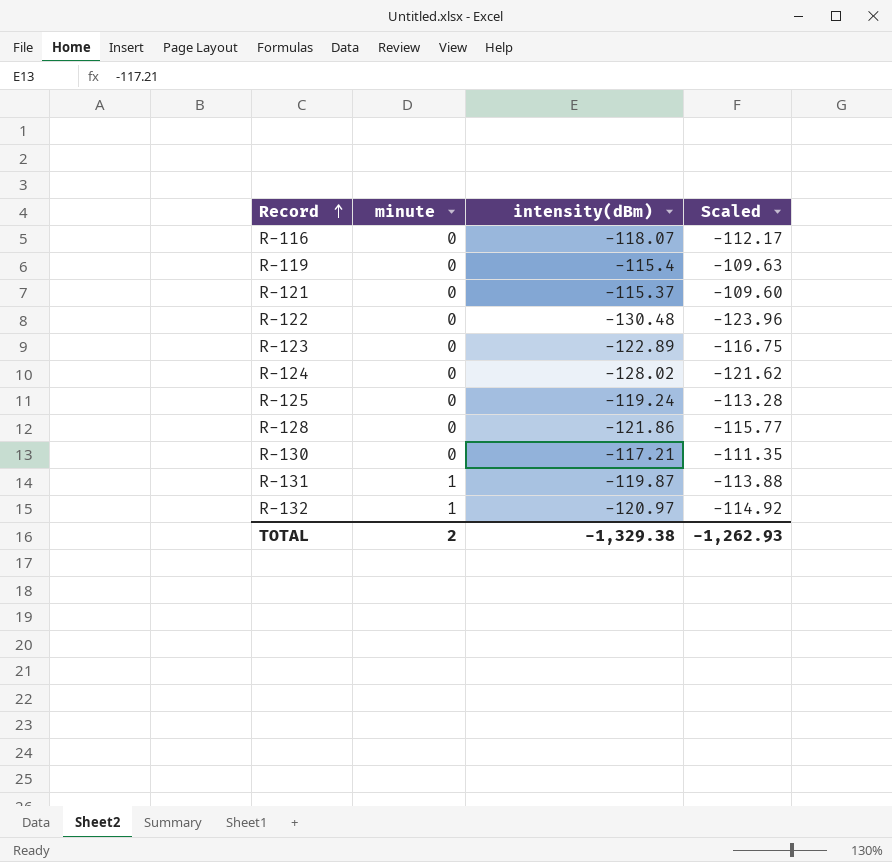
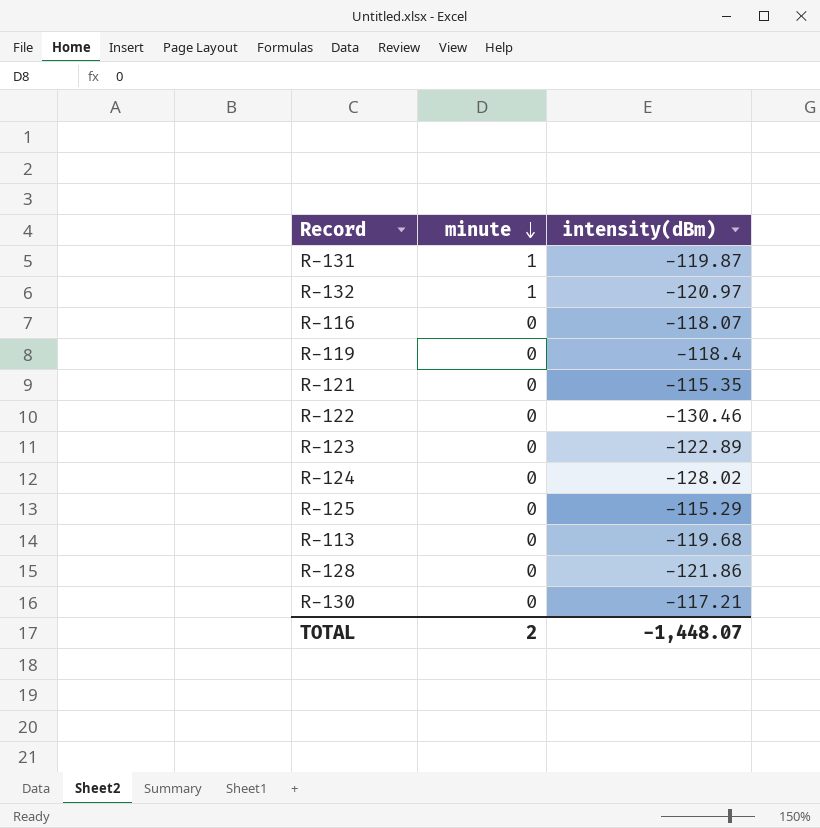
row order: Record ascending -> minute descending
column Scaled | formula: [intensity(dBm)] * 0.95 -> none
R-119 | intensity(dBm): -115.4 -> -118.4
R-121 | intensity(dBm): -115.37 -> -115.35
R-122 | intensity(dBm): -130.48 -> -130.46
R-125 | intensity(dBm): -119.24 -> -115.29
row R-113: none -> 0 | -119.68
TOTAL | intensity(dBm): -1,329.38 -> -1,448.07

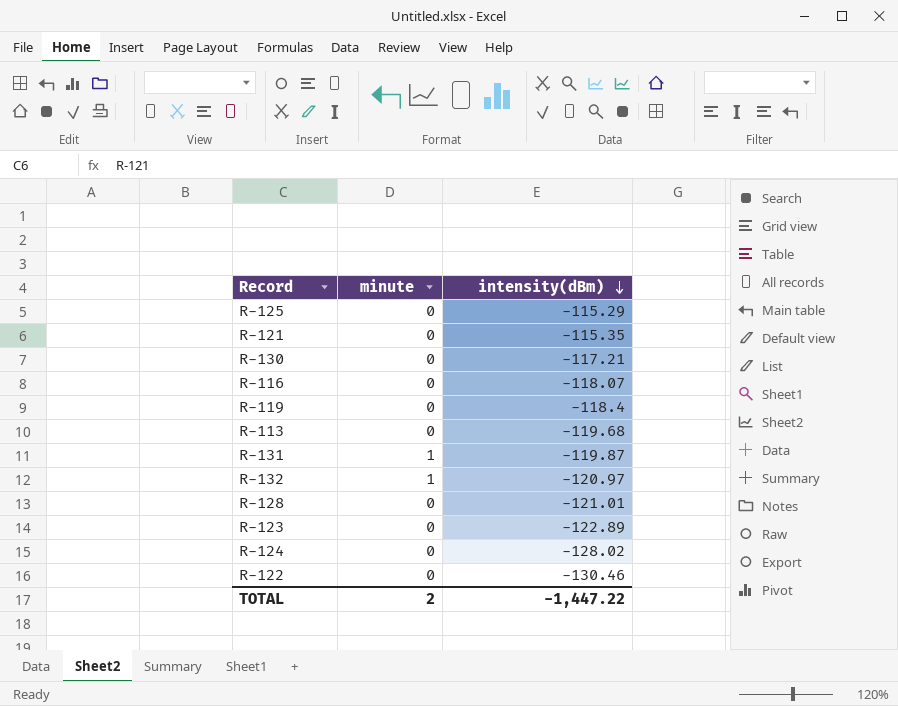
row order: minute descending -> intensity(dBm) descending
R-128 | intensity(dBm): -121.86 -> -121.01
TOTAL | intensity(dBm): -1,448.07 -> -1,447.22

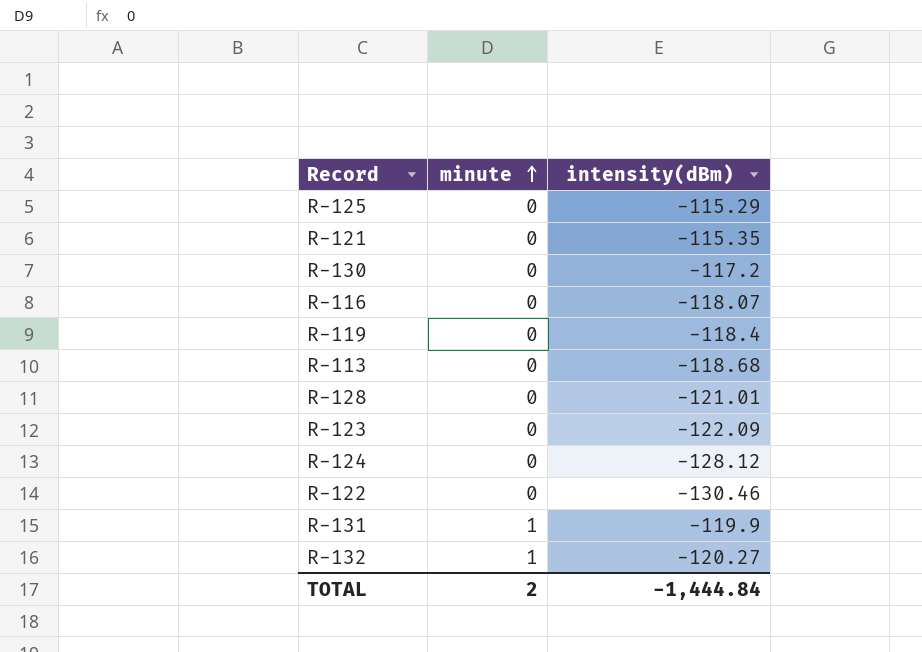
row order: intensity(dBm) descending -> minute ascending
R-130 | intensity(dBm): -117.21 -> -117.2
R-113 | intensity(dBm): -119.68 -> -118.68
R-123 | intensity(dBm): -122.89 -> -122.09
R-124 | intensity(dBm): -128.02 -> -128.12
R-131 | intensity(dBm): -119.87 -> -119.9
R-132 | intensity(dBm): -120.97 -> -120.27
TOTAL | intensity(dBm): -1,447.22 -> -1,444.84

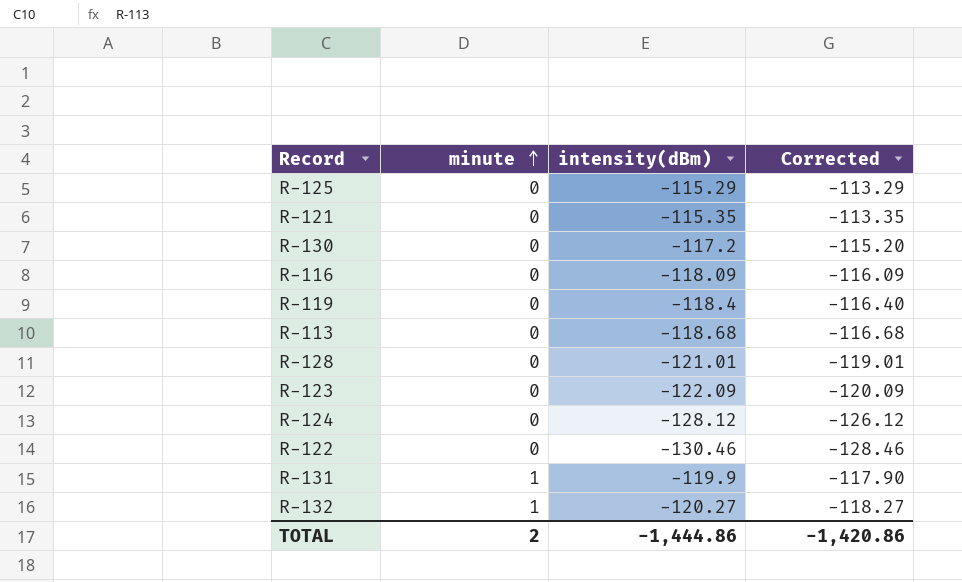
column Corrected | formula: none -> [intensity(dBm)] + 2
R-116 | intensity(dBm): -118.07 -> -118.09
TOTAL | intensity(dBm): -1,444.84 -> -1,444.86

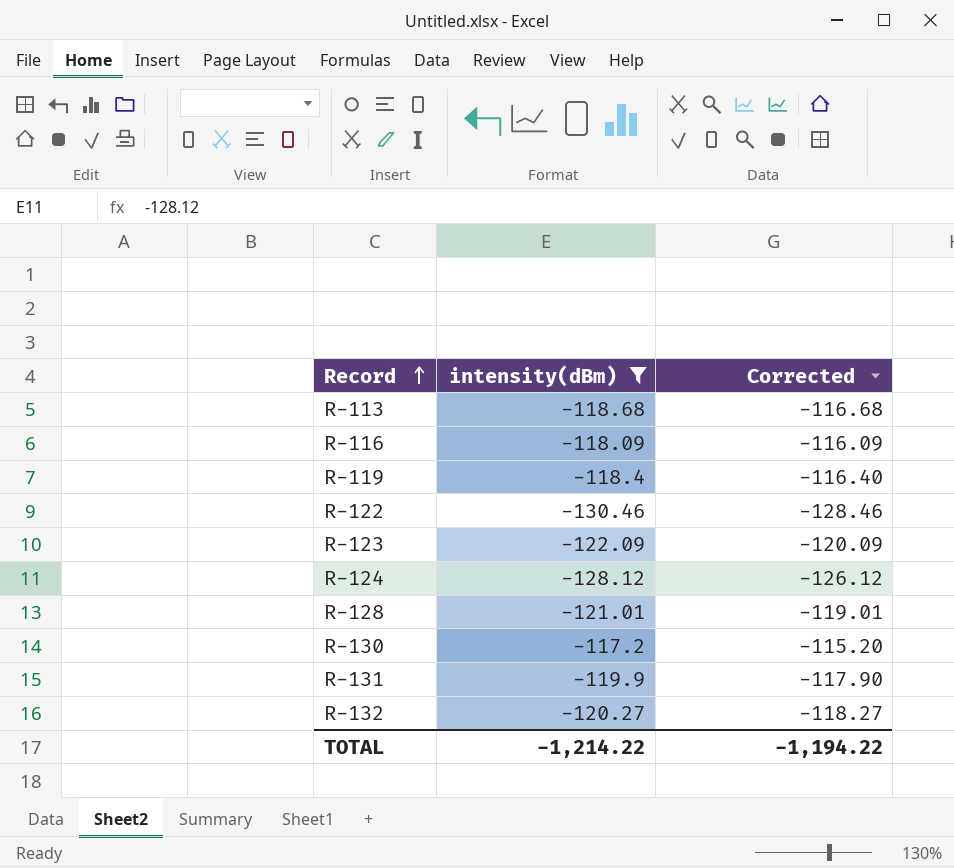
filter: none -> intensity(dBm) <= -117.2
row order: minute ascending -> Record ascending
column minute | position: 2 -> none
TOTAL | intensity(dBm): -1,444.86 -> -1,214.22
TOTAL | Corrected: -1,420.86 -> -1,194.22

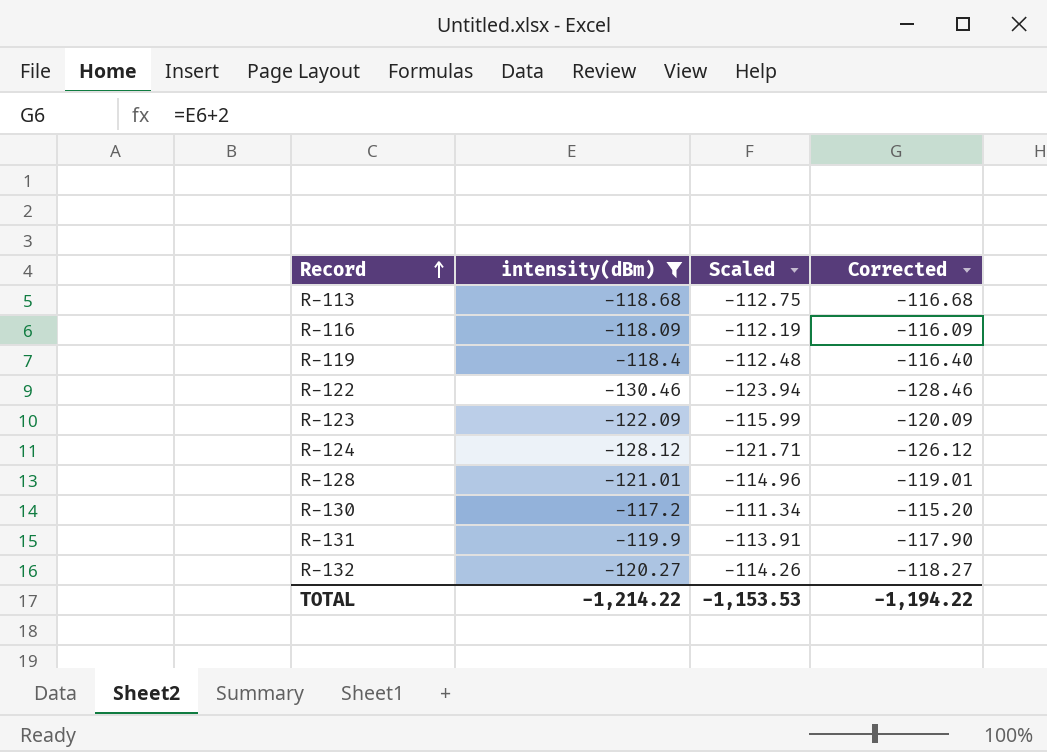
column Scaled | formula: none -> [intensity(dBm)] * 0.95

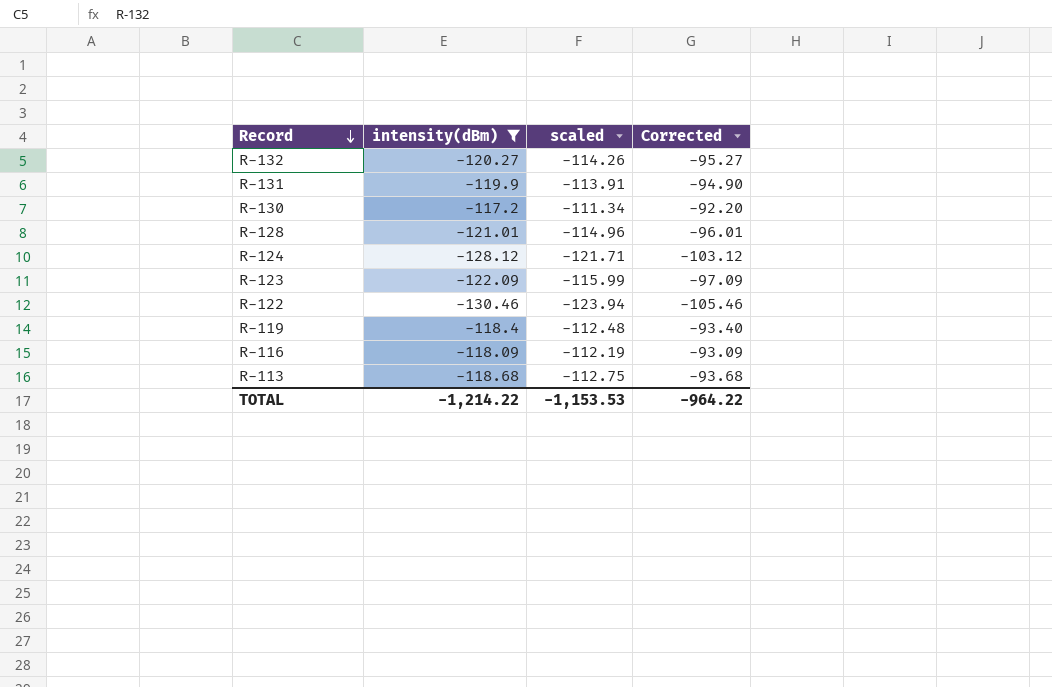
row order: Record ascending -> Record descending
column name: Scaled -> scaled
column Corrected | formula: [intensity(dBm)] + 2 -> [intensity(dBm)] + 25
TOTAL | Corrected: -1,194.22 -> -964.22

